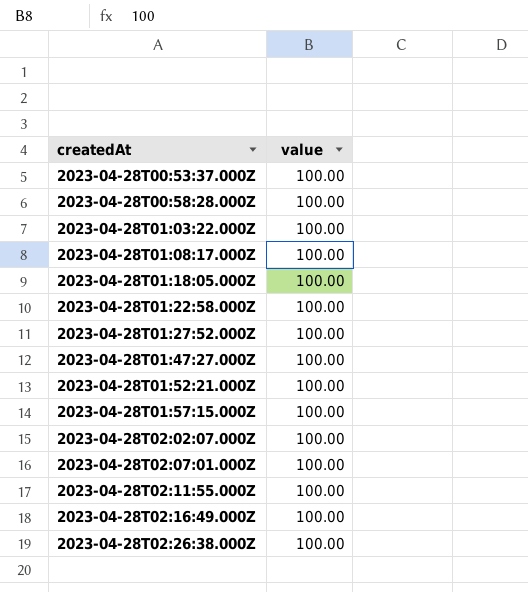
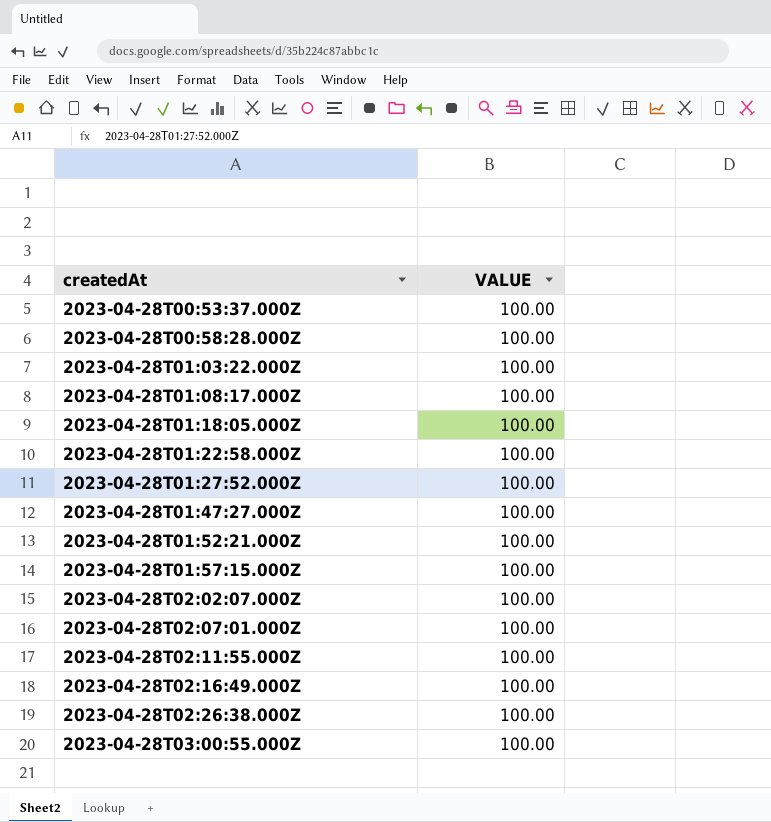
column name: value -> VALUE
row 2023-04-28T03:00:55.000Z: none -> 100.00

